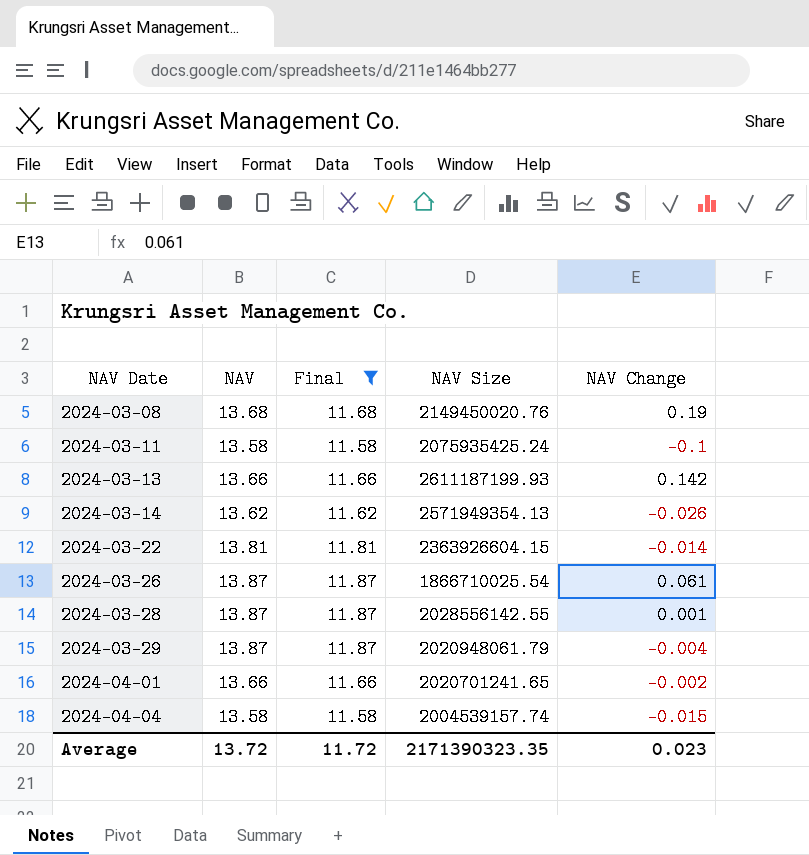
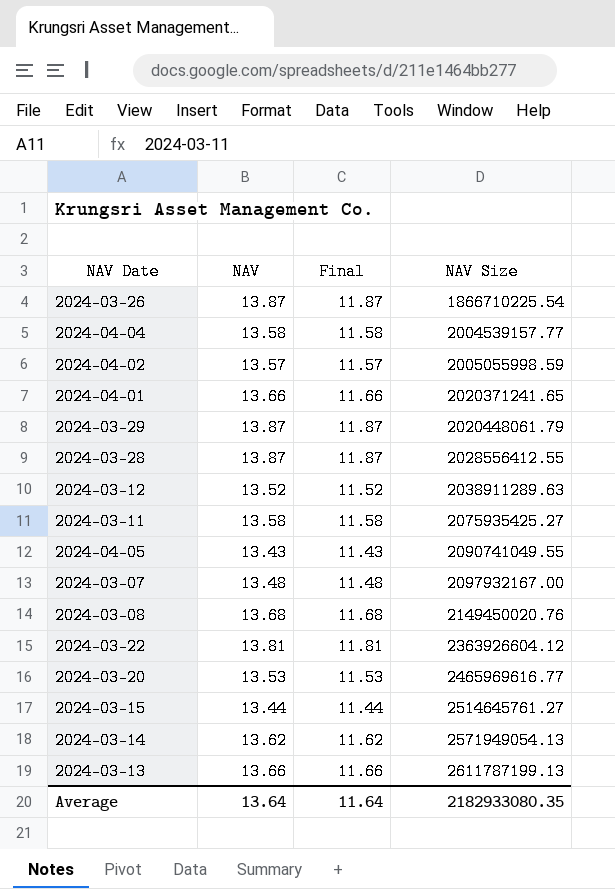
filter: Final >= 11.58 -> none
row order: NAV Date ascending -> NAV Size ascending
column NAV Change | position: 5 -> none
2024-03-26 | NAV Size: 1866710025.54 -> 1866710225.54
2024-04-04 | NAV Size: 2004539157.74 -> 2004539157.77
2024-04-01 | NAV Size: 2020701241.65 -> 2020371241.65
2024-03-29 | NAV Size: 2020948061.79 -> 2020448061.79
2024-03-28 | NAV Size: 2028556142.55 -> 2028556412.55
2024-03-11 | NAV Size: 2075935425.24 -> 2075935425.27
2024-03-22 | NAV Size: 2363926604.15 -> 2363926604.12
2024-03-14 | NAV Size: 2571949354.13 -> 2571949054.13
2024-03-13 | NAV Size: 2611187199.93 -> 2611787199.13
Average | NAV: 13.72 -> 13.64
Average | Final: 11.72 -> 11.64
Average | NAV Size: 2171390323.35 -> 2182933080.35

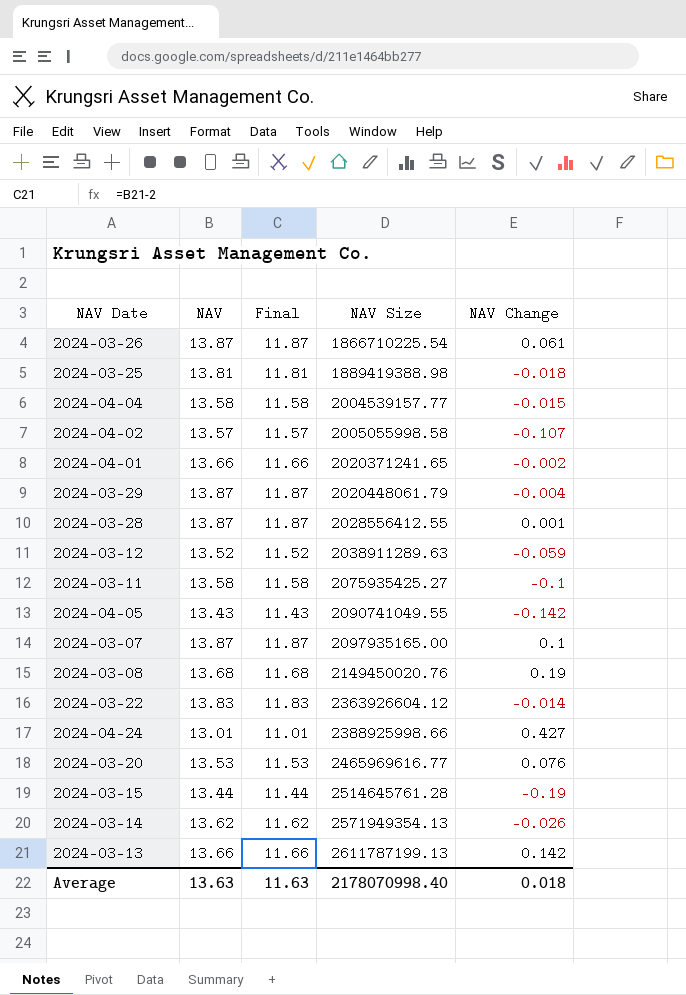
column NAV Change | position: none -> 5
row 2024-03-25: none -> 13.81 | 11.81 | 1889419388.98 | -0.018
2024-04-02 | NAV Size: 2005055998.59 -> 2005055998.58
2024-03-07 | NAV: 13.48 -> 13.87
2024-03-07 | Final: 11.48 -> 11.87
2024-03-07 | NAV Size: 2097932167.00 -> 2097935165.00
2024-03-22 | NAV: 13.81 -> 13.83
2024-03-22 | Final: 11.81 -> 11.83
row 2024-04-24: none -> 13.01 | 11.01 | 2388925998.66 | 0.427
2024-03-15 | NAV Size: 2514645761.27 -> 2514645761.28
2024-03-14 | NAV Size: 2571949054.13 -> 2571949354.13
Average | NAV: 13.64 -> 13.63
Average | Final: 11.64 -> 11.63
Average | NAV Size: 2182933080.35 -> 2178070998.40

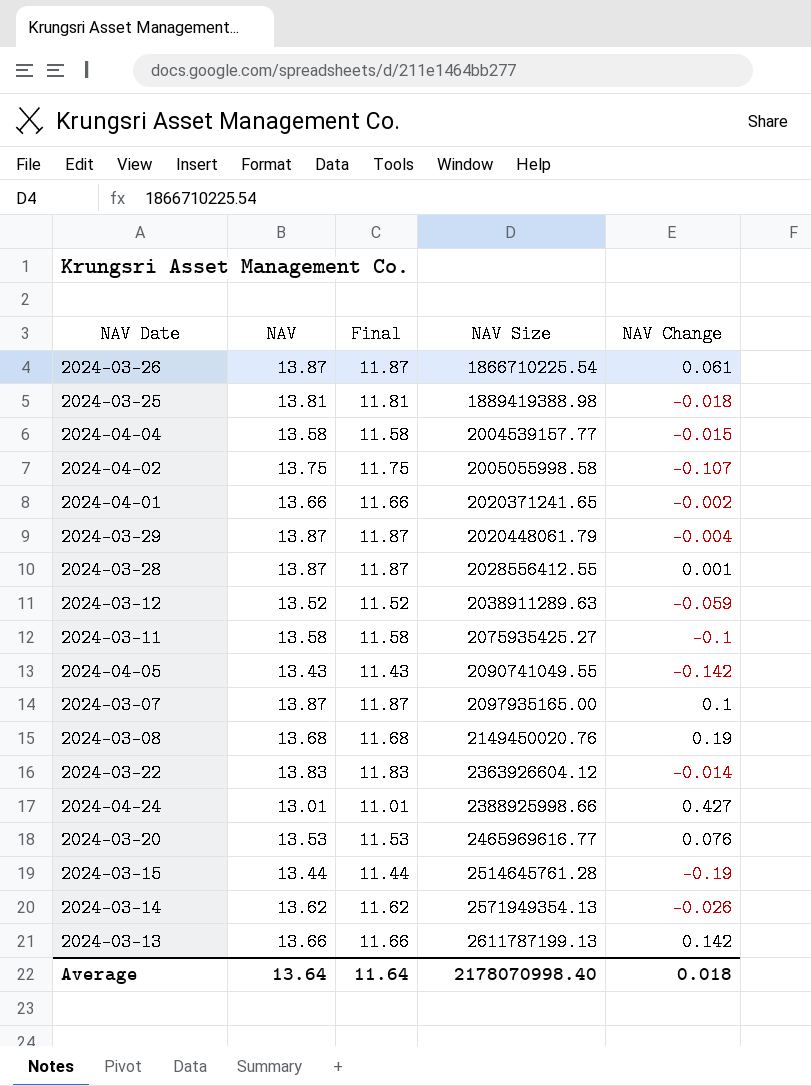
2024-04-02 | NAV: 13.57 -> 13.75
2024-04-02 | Final: 11.57 -> 11.75
Average | NAV: 13.63 -> 13.64
Average | Final: 11.63 -> 11.64

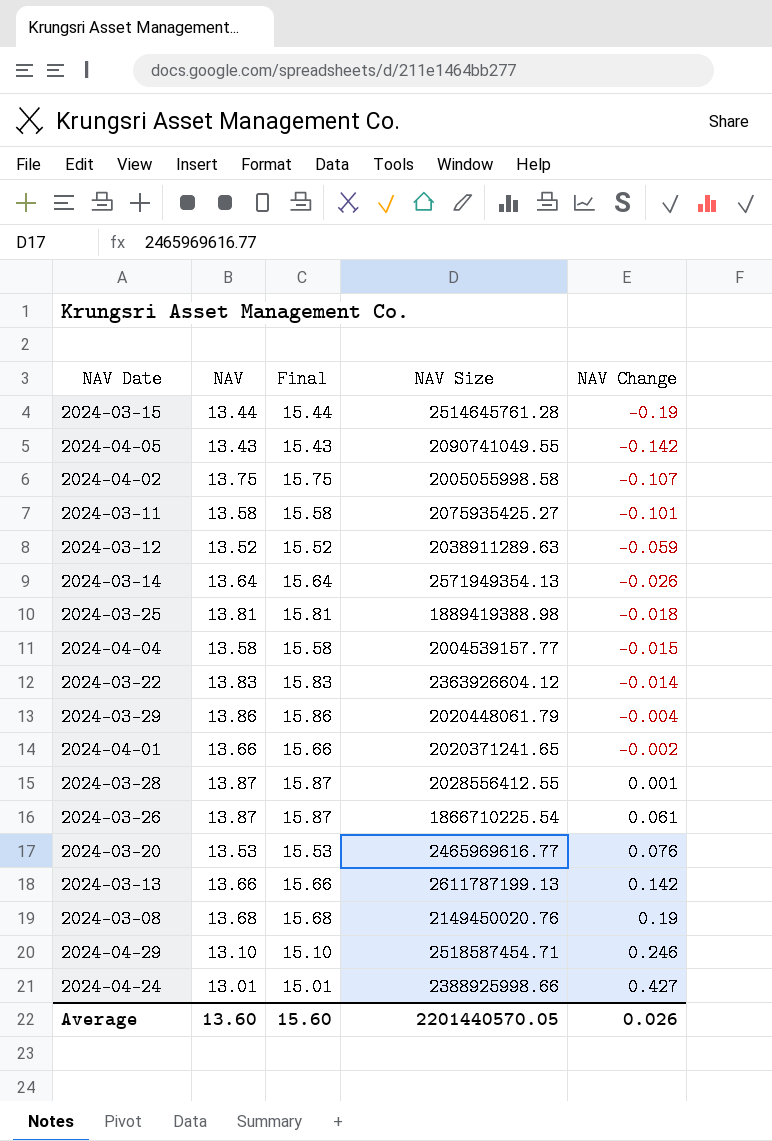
row order: NAV Size ascending -> NAV Change ascending
column Final | formula: [NAV] - 2 -> [NAV] + 2
row 2024-03-07: 13.87 | 11.87 | 2097935165.00 | 0.1 -> none
2024-03-11 | NAV Change: -0.1 -> -0.101
2024-03-14 | NAV: 13.62 -> 13.64
2024-03-29 | NAV: 13.87 -> 13.86
row 2024-04-29: none -> 13.10 | 15.10 | 2518587454.71 | 0.246
Average | NAV: 13.64 -> 13.60
Average | Final: 11.64 -> 15.60
Average | NAV Size: 2178070998.40 -> 2201440570.05
Average | NAV Change: 0.018 -> 0.026

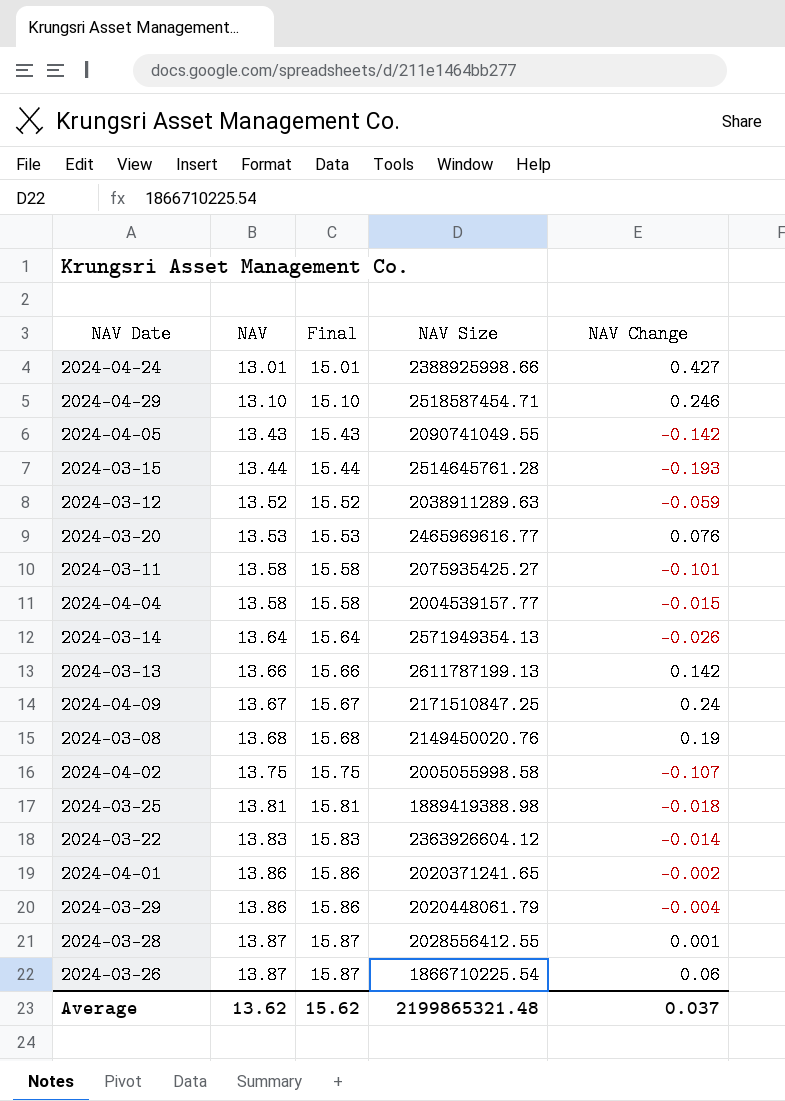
row order: NAV Change ascending -> NAV ascending
2024-03-15 | NAV Change: -0.19 -> -0.193
row 2024-04-09: none -> 13.67 | 15.67 | 2171510847.25 | 0.24
2024-04-01 | NAV: 13.66 -> 13.86
2024-04-01 | Final: 15.66 -> 15.86
2024-03-26 | NAV Change: 0.061 -> 0.06
Average | NAV: 13.60 -> 13.62
Average | Final: 15.60 -> 15.62
Average | NAV Size: 2201440570.05 -> 2199865321.48
Average | NAV Change: 0.026 -> 0.037

